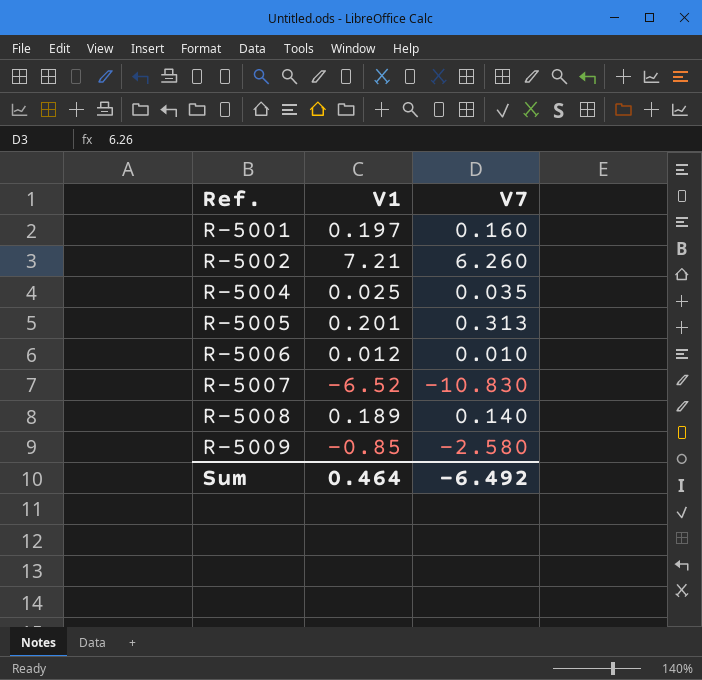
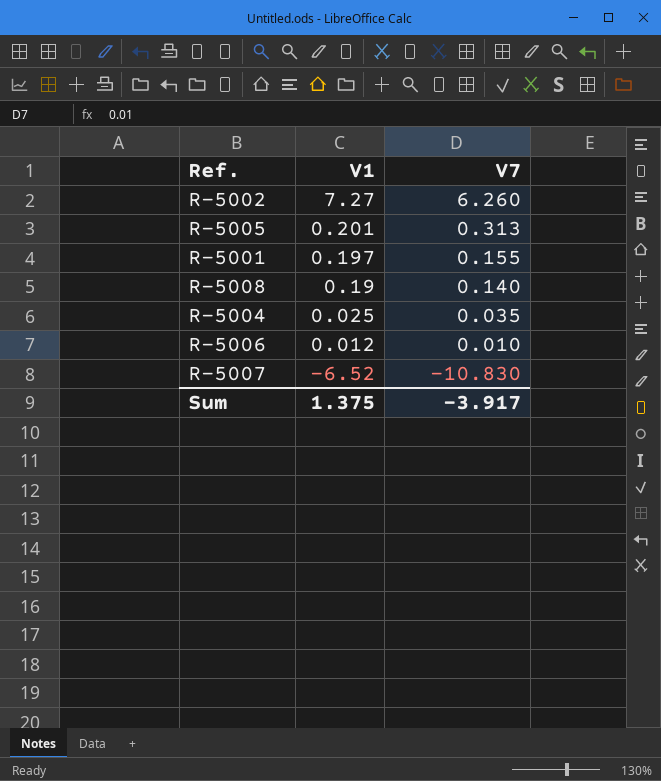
row order: Ref. ascending -> V1 descending
row R-5009: -0.85 | -2.580 -> none
R-5002 | V1: 7.21 -> 7.27
R-5001 | V7: 0.160 -> 0.155
R-5008 | V1: 0.189 -> 0.19
Sum | V1: 0.464 -> 1.375
Sum | V7: -6.492 -> -3.917

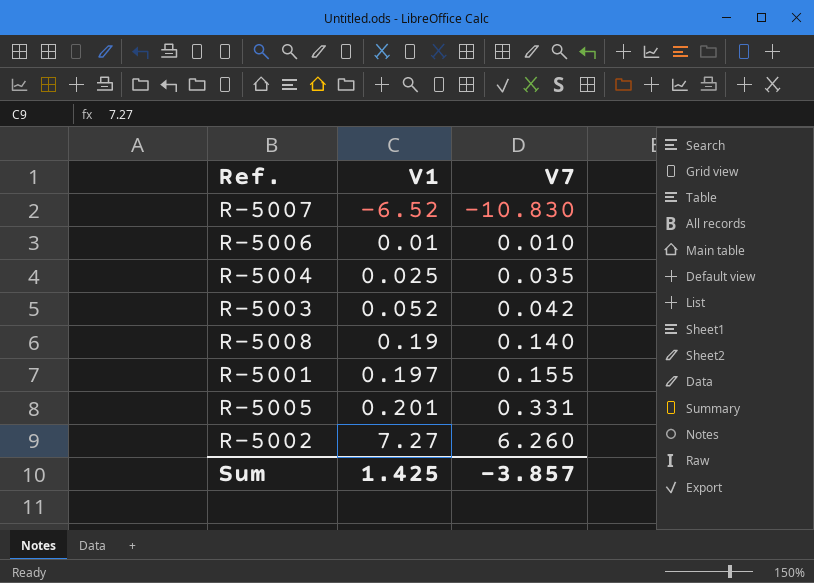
row order: V1 descending -> V1 ascending
R-5006 | V1: 0.012 -> 0.01
row R-5003: none -> 0.052 | 0.042
R-5005 | V7: 0.313 -> 0.331
Sum | V1: 1.375 -> 1.425
Sum | V7: -3.917 -> -3.857

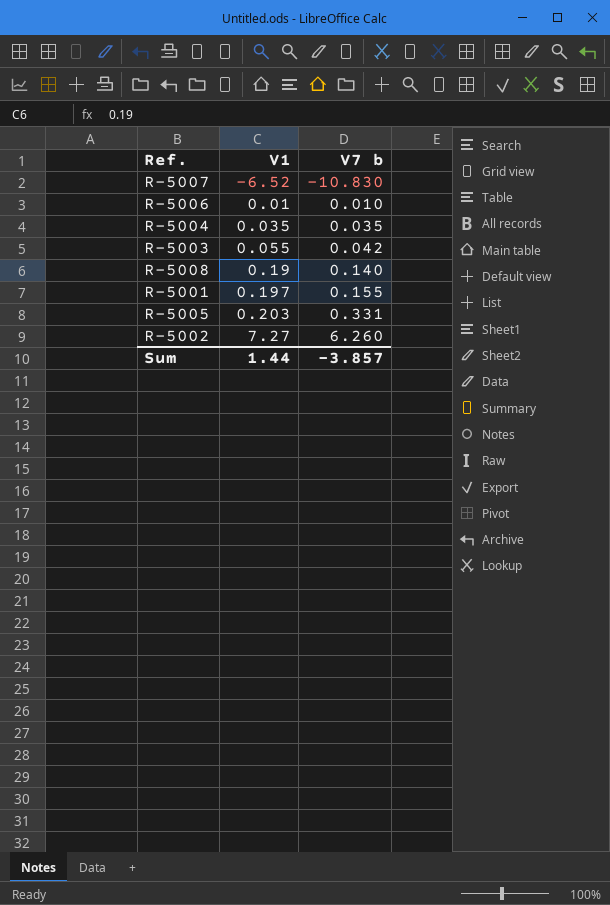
column name: V7 -> V7 b
R-5004 | V1: 0.025 -> 0.035
R-5003 | V1: 0.052 -> 0.055
R-5005 | V1: 0.201 -> 0.203
Sum | V1: 1.425 -> 1.44

